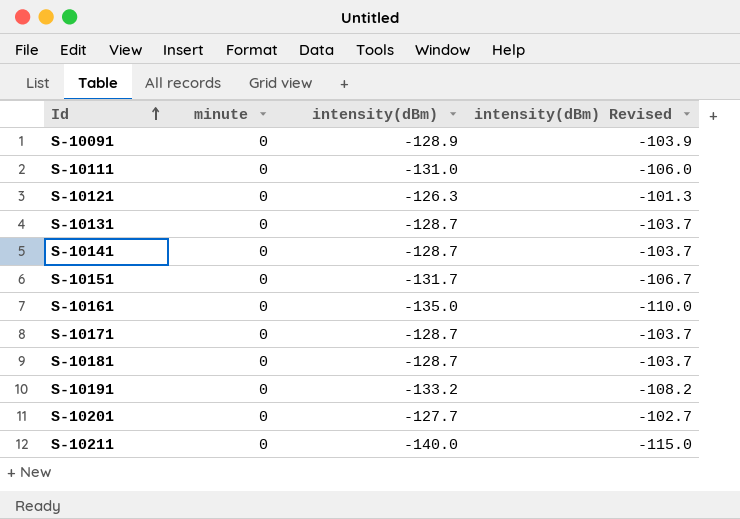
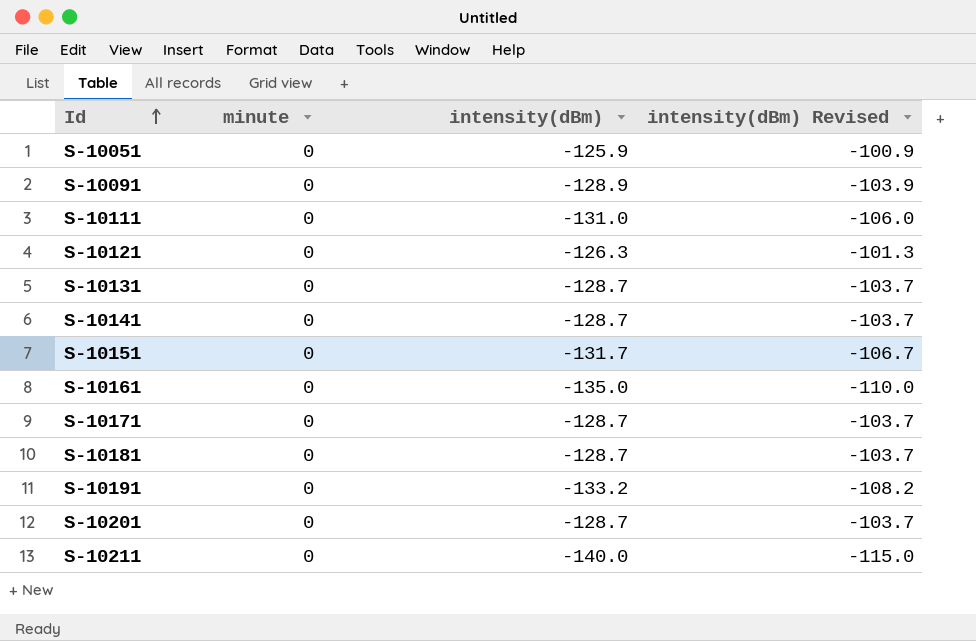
row S-10051: none -> 0 | -125.9 | -100.9
S-10201 | intensity(dBm): -127.7 -> -128.7
S-10201 | intensity(dBm) Revised: -102.7 -> -103.7

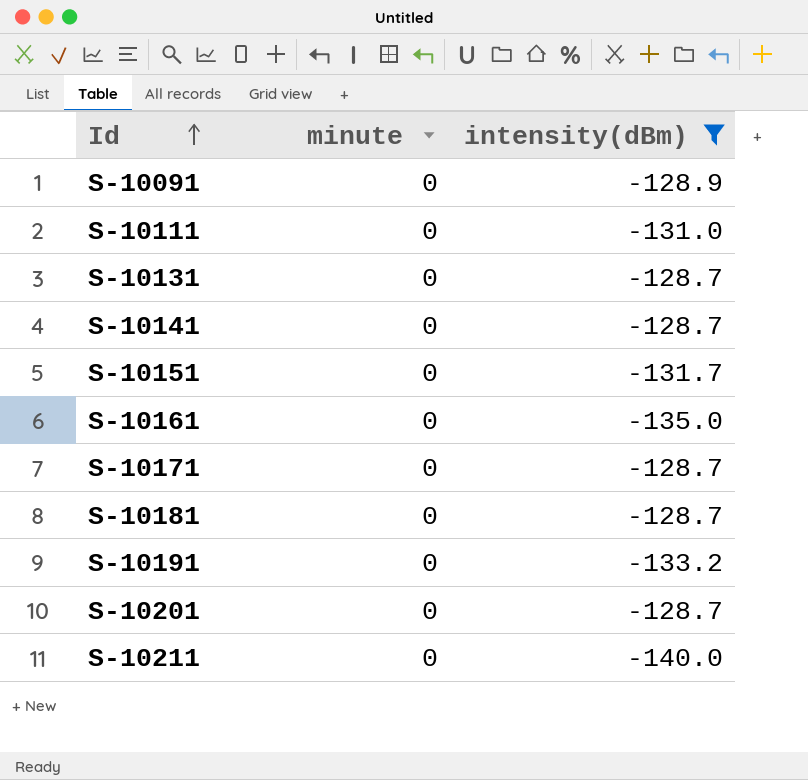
filter: none -> intensity(dBm) <= -128.7
column intensity(dBm) Revised | formula: [intensity(dBm)] + 25 -> none

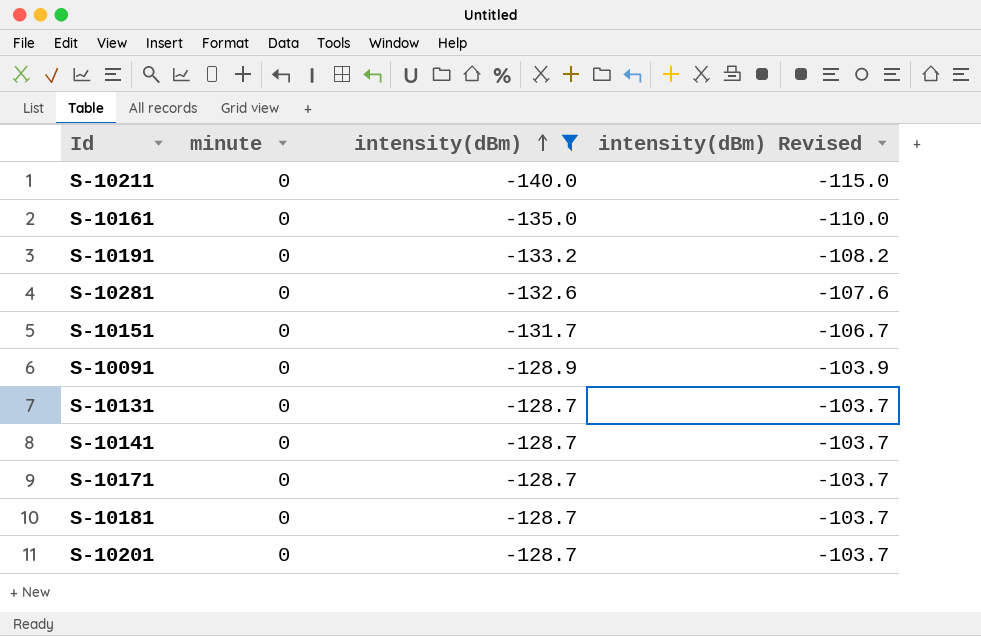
row order: Id ascending -> intensity(dBm) ascending
column intensity(dBm) Revised | formula: none -> [intensity(dBm)] + 25
row S-10111: 0 | -131.0 -> none
row S-10281: none -> 0 | -132.6 | -107.6

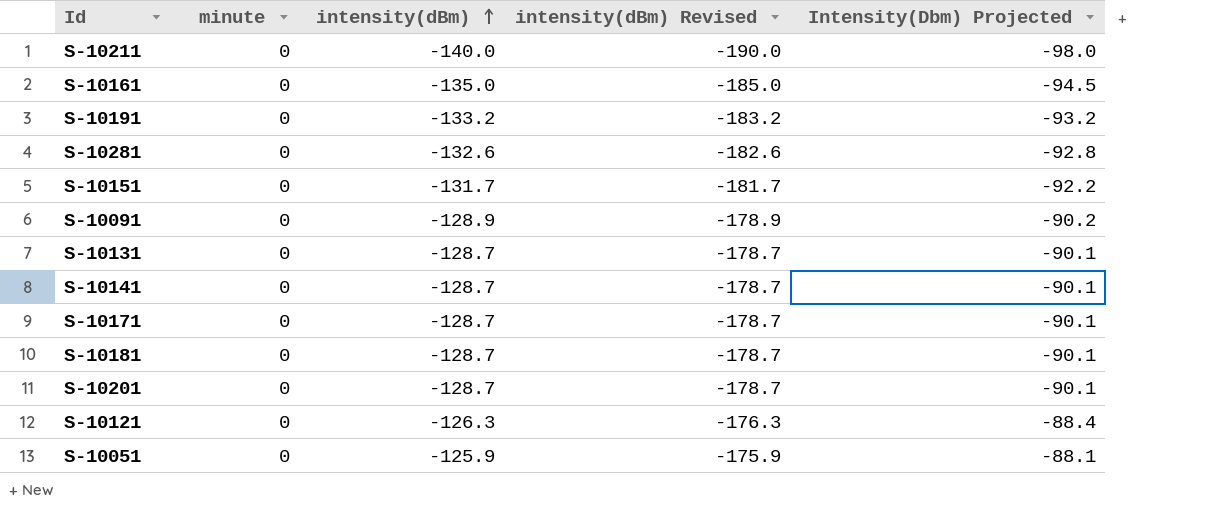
filter: intensity(dBm) <= -128.7 -> none
column intensity(dBm) Revised | formula: [intensity(dBm)] + 25 -> [intensity(dBm)] - 50
column Intensity(Dbm) Projected | formula: none -> [intensity(dBm)] * 0.7

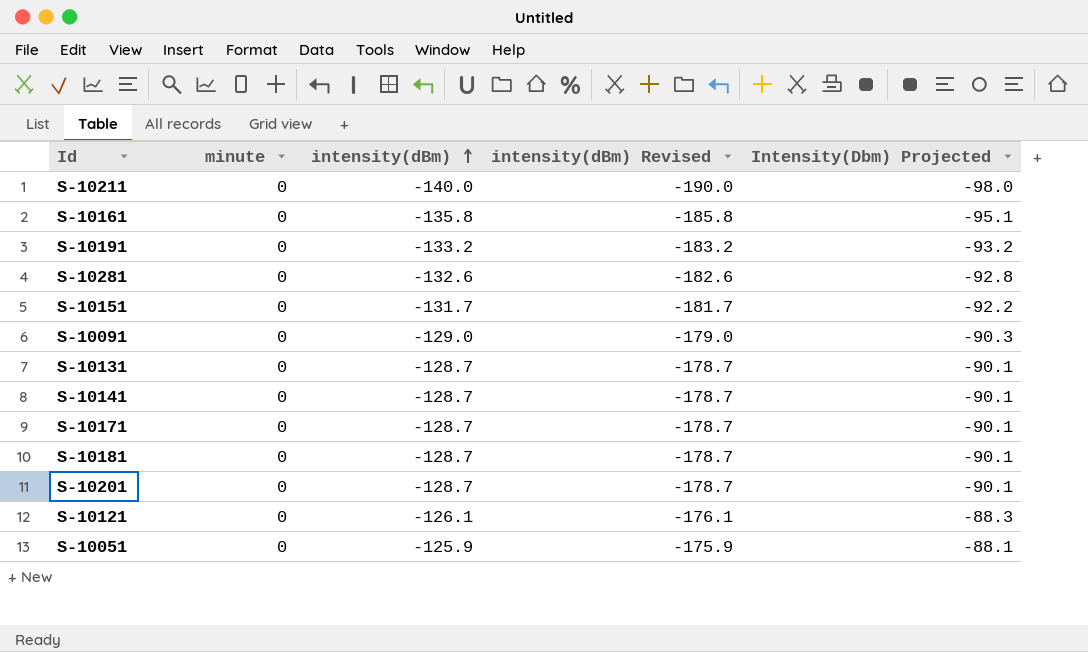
S-10161 | intensity(dBm): -135.0 -> -135.8
S-10161 | intensity(dBm) Revised: -185.0 -> -185.8
S-10161 | Intensity(Dbm) Projected: -94.5 -> -95.1
S-10091 | intensity(dBm): -128.9 -> -129.0
S-10091 | intensity(dBm) Revised: -178.9 -> -179.0
S-10091 | Intensity(Dbm) Projected: -90.2 -> -90.3
S-10121 | intensity(dBm): -126.3 -> -126.1
S-10121 | intensity(dBm) Revised: -176.3 -> -176.1
S-10121 | Intensity(Dbm) Projected: -88.4 -> -88.3

